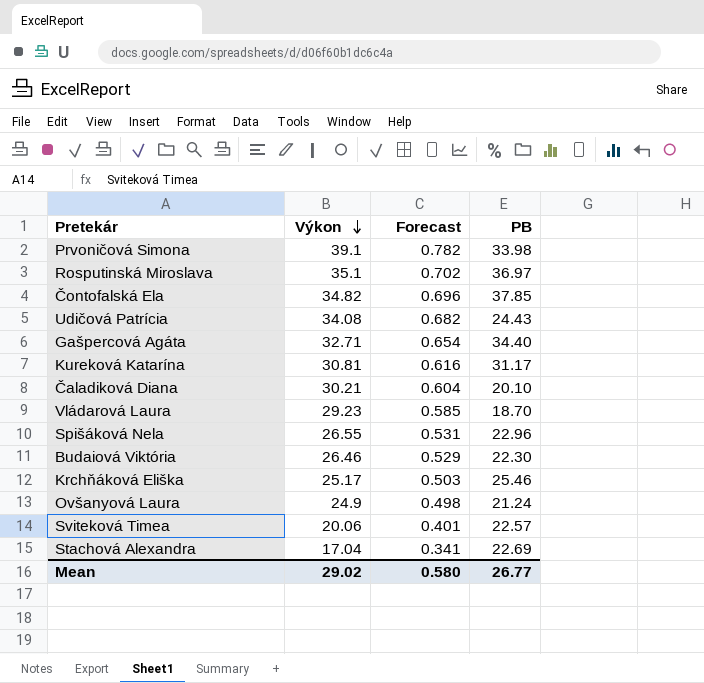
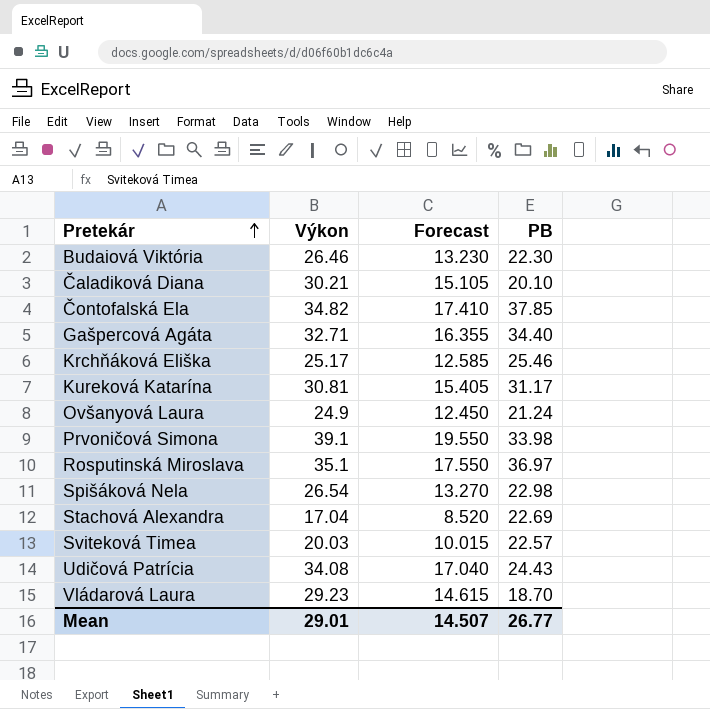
row order: Výkon descending -> Pretekár ascending
column Forecast | formula: [Výkon] * 0.02 -> [Výkon] * 0.5
Spišáková Nela | Výkon: 26.55 -> 26.54
Spišáková Nela | PB: 22.96 -> 22.98
Sviteková Timea | Výkon: 20.06 -> 20.03
Mean | Výkon: 29.02 -> 29.01
Mean | Forecast: 0.580 -> 14.507

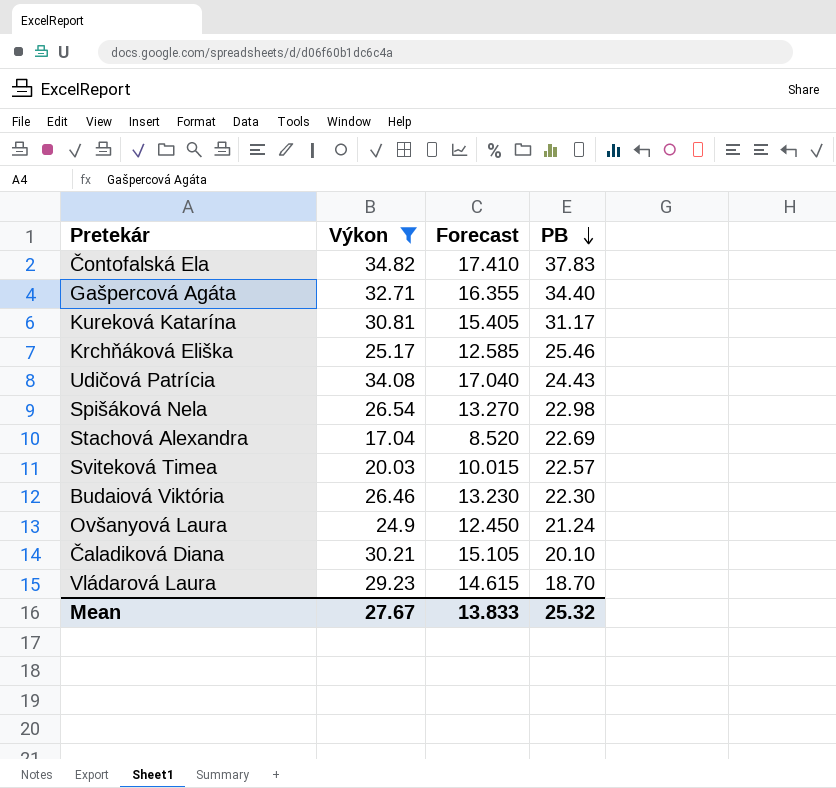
filter: none -> Výkon <= 34.82
row order: Pretekár ascending -> PB descending
Čontofalská Ela | PB: 37.85 -> 37.83
Mean | Výkon: 29.01 -> 27.67
Mean | Forecast: 14.507 -> 13.833
Mean | PB: 26.77 -> 25.32

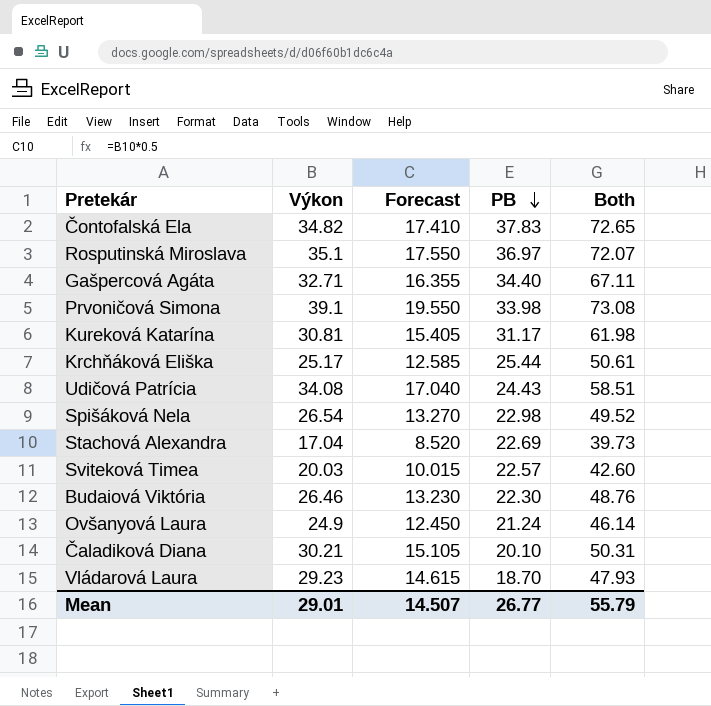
filter: Výkon <= 34.82 -> none
column Both | formula: none -> [Výkon] + [PB]
Krchňáková Eliška | PB: 25.46 -> 25.44
Mean | Výkon: 27.67 -> 29.01
Mean | Forecast: 13.833 -> 14.507
Mean | PB: 25.32 -> 26.77

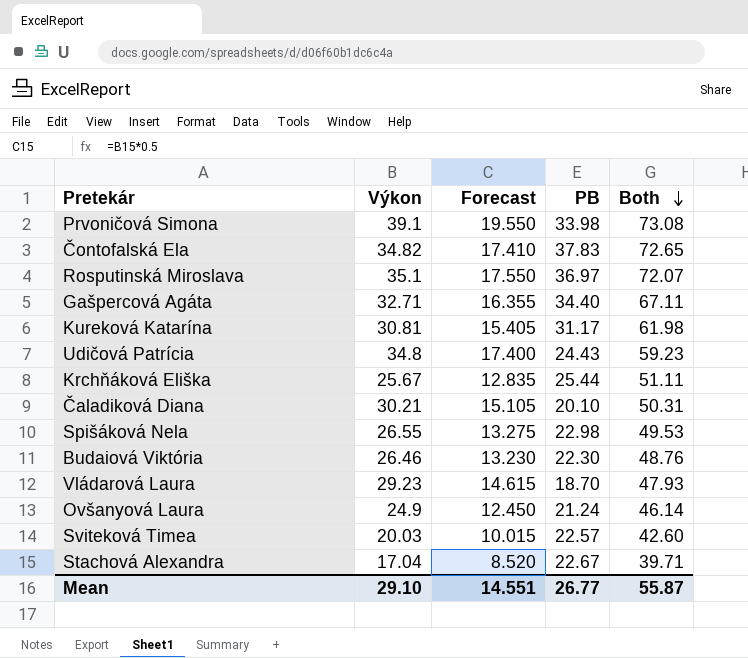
row order: PB descending -> Both descending
Udičová Patrícia | Výkon: 34.08 -> 34.8
Udičová Patrícia | Forecast: 17.040 -> 17.400
Udičová Patrícia | Both: 58.51 -> 59.23
Krchňáková Eliška | Výkon: 25.17 -> 25.67
Krchňáková Eliška | Forecast: 12.585 -> 12.835
Krchňáková Eliška | Both: 50.61 -> 51.11
Spišáková Nela | Výkon: 26.54 -> 26.55
Spišáková Nela | Forecast: 13.270 -> 13.275
Spišáková Nela | Both: 49.52 -> 49.53
Stachová Alexandra | PB: 22.69 -> 22.67
Stachová Alexandra | Both: 39.73 -> 39.71
Mean | Výkon: 29.01 -> 29.10
Mean | Forecast: 14.507 -> 14.551
Mean | Both: 55.79 -> 55.87

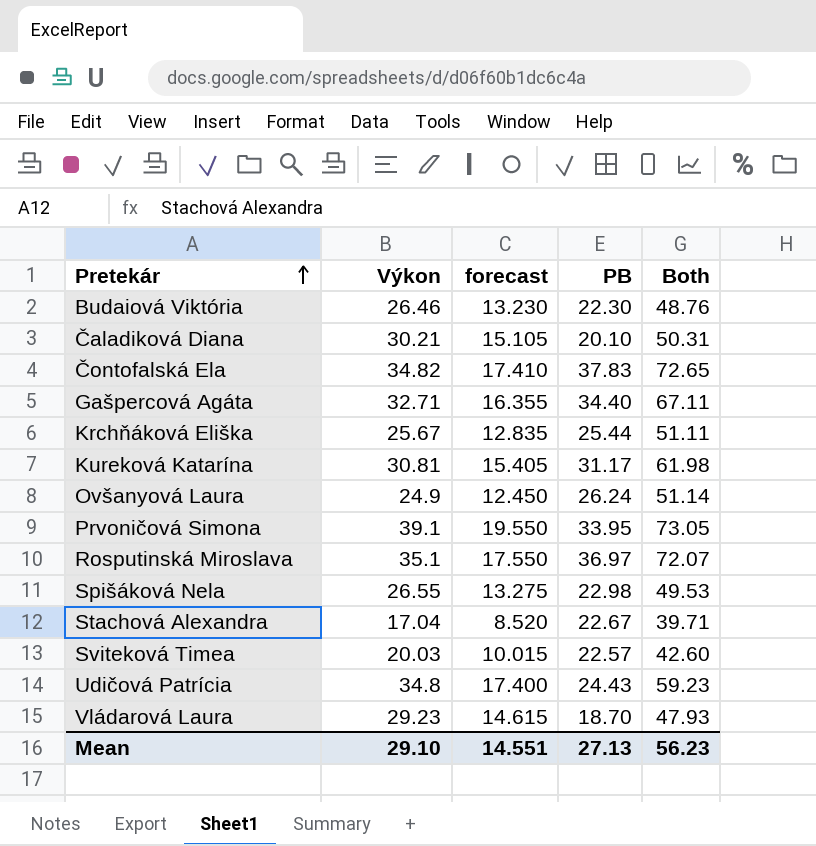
row order: Both descending -> Pretekár ascending
column name: Forecast -> forecast
Ovšanyová Laura | PB: 21.24 -> 26.24
Ovšanyová Laura | Both: 46.14 -> 51.14
Prvoničová Simona | PB: 33.98 -> 33.95
Prvoničová Simona | Both: 73.08 -> 73.05
Mean | PB: 26.77 -> 27.13
Mean | Both: 55.87 -> 56.23

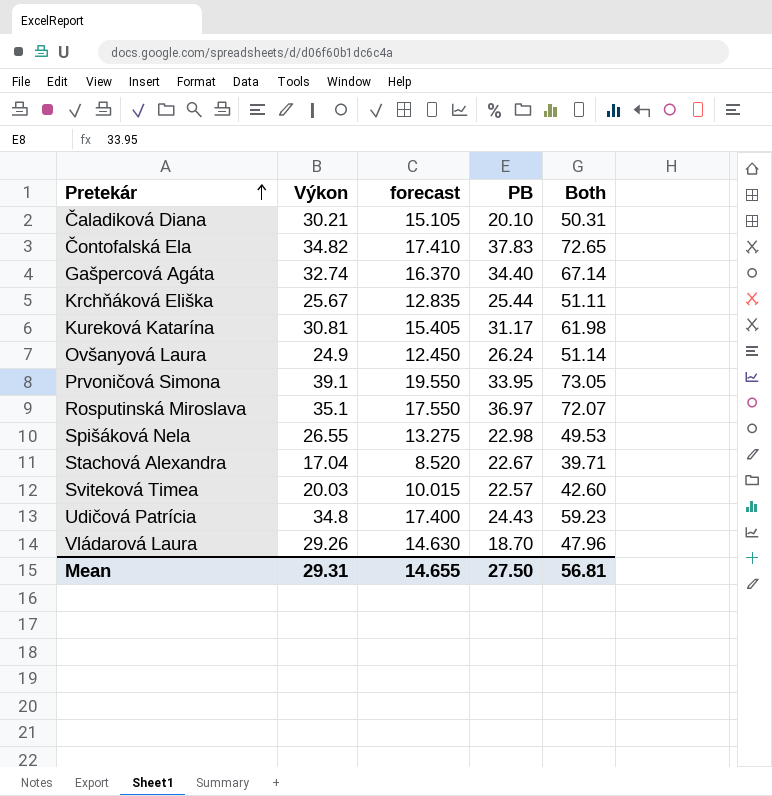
row Budaiová Viktória: 26.46 | 13.230 | 22.30 | 48.76 -> none
Gašpercová Agáta | Výkon: 32.71 -> 32.74
Gašpercová Agáta | forecast: 16.355 -> 16.370
Gašpercová Agáta | Both: 67.11 -> 67.14
Vládarová Laura | Výkon: 29.23 -> 29.26
Vládarová Laura | forecast: 14.615 -> 14.630
Vládarová Laura | Both: 47.93 -> 47.96
Mean | Výkon: 29.10 -> 29.31
Mean | forecast: 14.551 -> 14.655
Mean | PB: 27.13 -> 27.50
Mean | Both: 56.23 -> 56.81

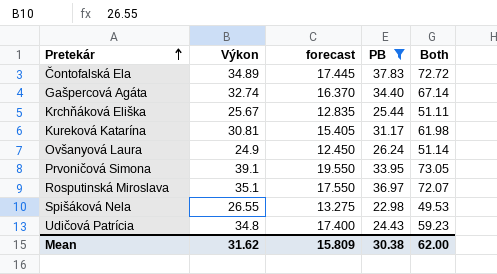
filter: none -> PB >= 22.98
Čontofalská Ela | Výkon: 34.82 -> 34.89
Čontofalská Ela | forecast: 17.410 -> 17.445
Čontofalská Ela | Both: 72.65 -> 72.72
Mean | Výkon: 29.31 -> 31.62
Mean | forecast: 14.655 -> 15.809
Mean | PB: 27.50 -> 30.38
Mean | Both: 56.81 -> 62.00

